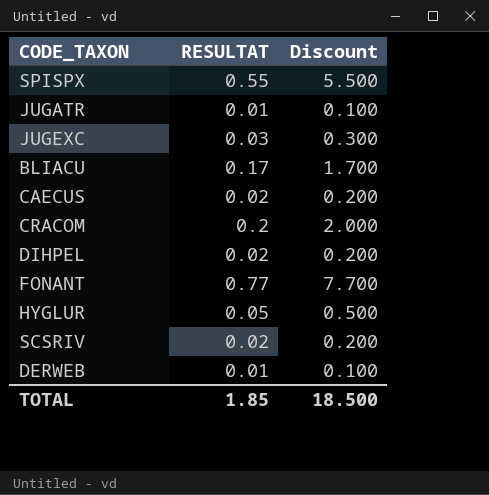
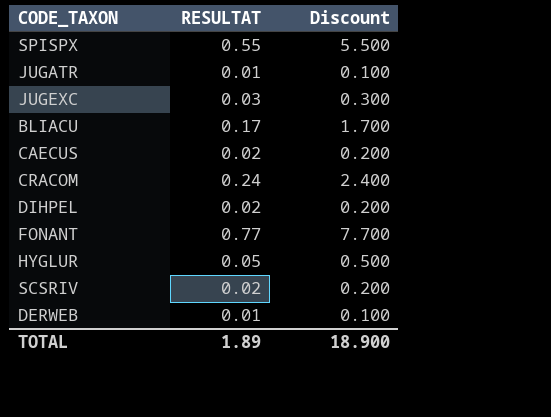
CRACOM | RESULTAT: 0.2 -> 0.24
CRACOM | Discount: 2.000 -> 2.400
TOTAL | RESULTAT: 1.85 -> 1.89
TOTAL | Discount: 18.500 -> 18.900

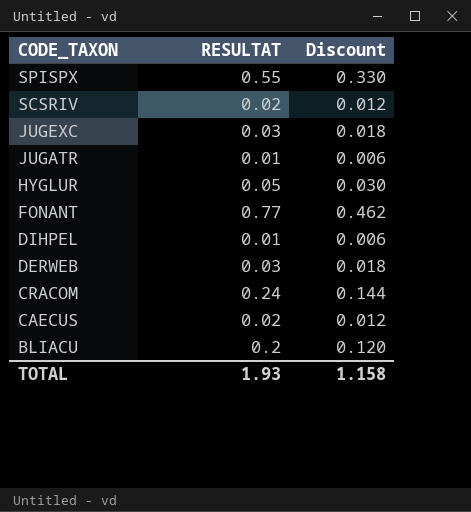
row order: none -> CODE_TAXON descending
column Discount | formula: [RESULTAT] * 10 -> [RESULTAT] * 0.6
DIHPEL | RESULTAT: 0.02 -> 0.01
DERWEB | RESULTAT: 0.01 -> 0.03
BLIACU | RESULTAT: 0.17 -> 0.2
TOTAL | RESULTAT: 1.89 -> 1.93
TOTAL | Discount: 18.900 -> 1.158

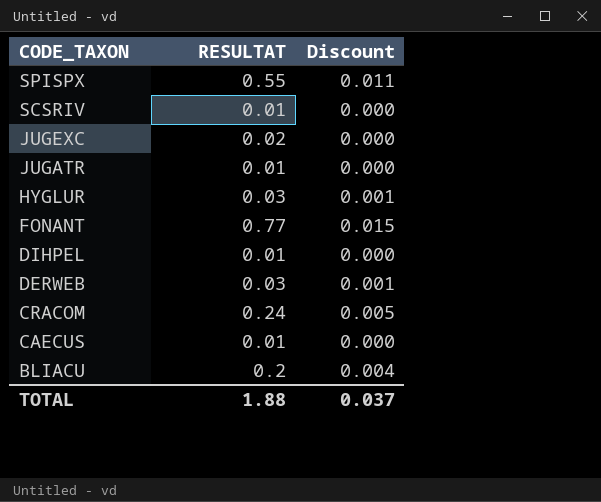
column Discount | formula: [RESULTAT] * 0.6 -> [RESULTAT] * 0.02
SCSRIV | RESULTAT: 0.02 -> 0.01
JUGEXC | RESULTAT: 0.03 -> 0.02
HYGLUR | RESULTAT: 0.05 -> 0.03
CAECUS | RESULTAT: 0.02 -> 0.01
TOTAL | RESULTAT: 1.93 -> 1.88
TOTAL | Discount: 1.158 -> 0.037

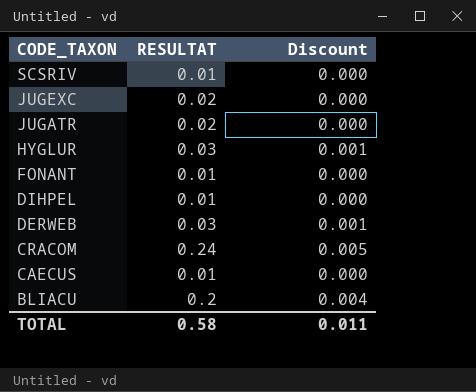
row SPISPX: 0.55 | 0.011 -> none
JUGATR | RESULTAT: 0.01 -> 0.02
FONANT | RESULTAT: 0.77 -> 0.01
FONANT | Discount: 0.015 -> 0.000
TOTAL | RESULTAT: 1.88 -> 0.58
TOTAL | Discount: 0.037 -> 0.011

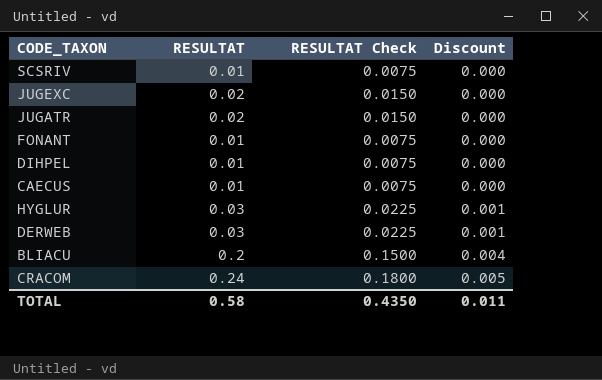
row order: CODE_TAXON descending -> Discount ascending
column RESULTAT Check | formula: none -> [RESULTAT] * 0.75

